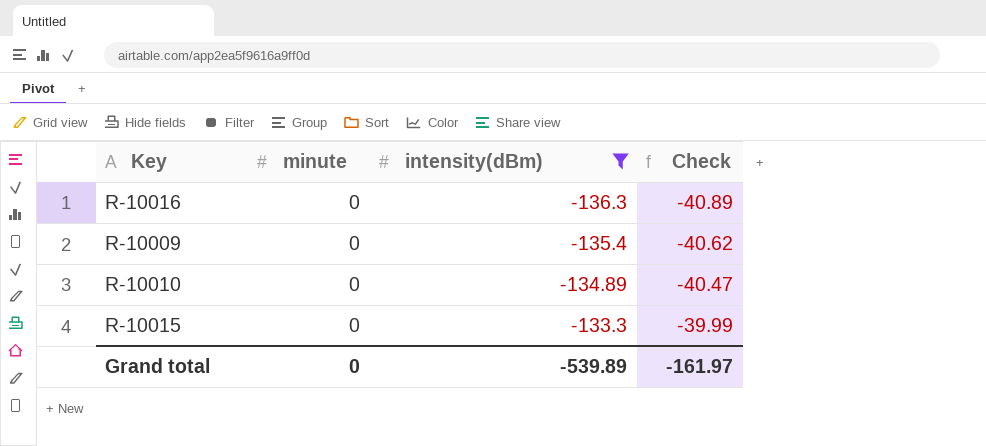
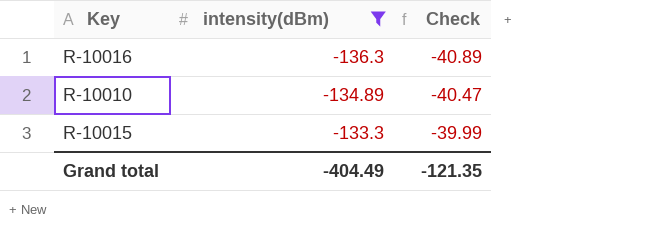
column minute | position: 2 -> none
row R-10009: 0 | -135.4 | -40.62 -> none
Grand total | intensity(dBm): -539.89 -> -404.49
Grand total | Check: -161.97 -> -121.35

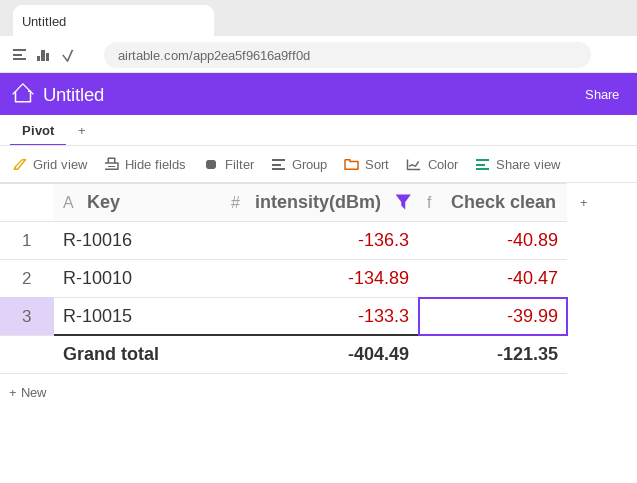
column name: Check -> Check clean

